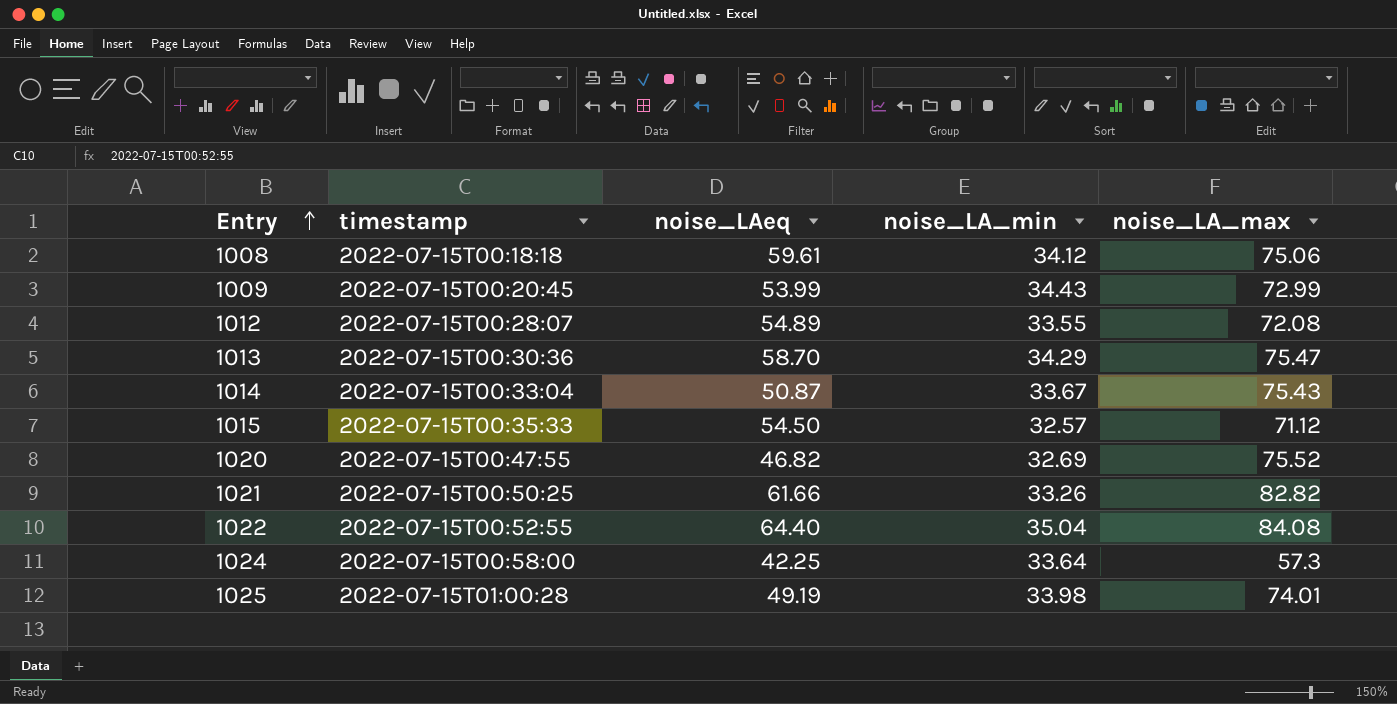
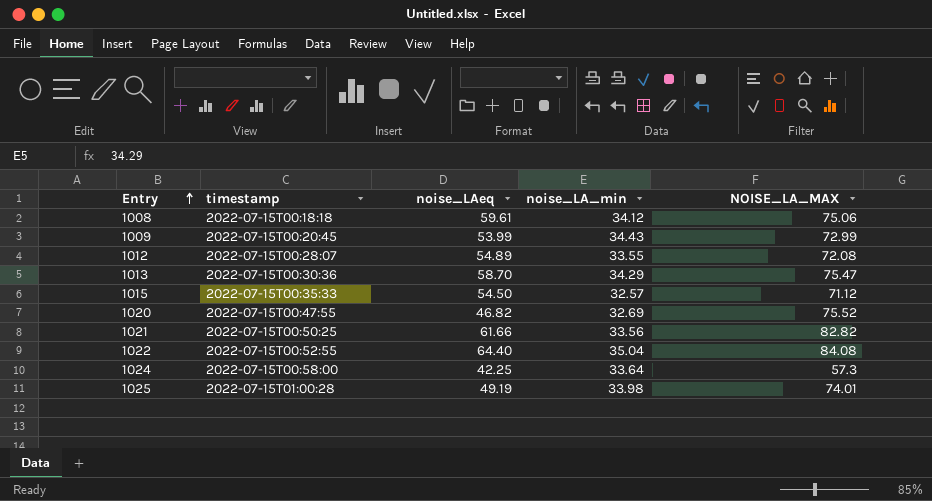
column name: noise_LA_max -> NOISE_LA_MAX
row 1014: 2022-07-15T00:33:04 | 50.87 | 33.67 | 75.43 -> none
1021 | noise_LA_min: 33.26 -> 33.56

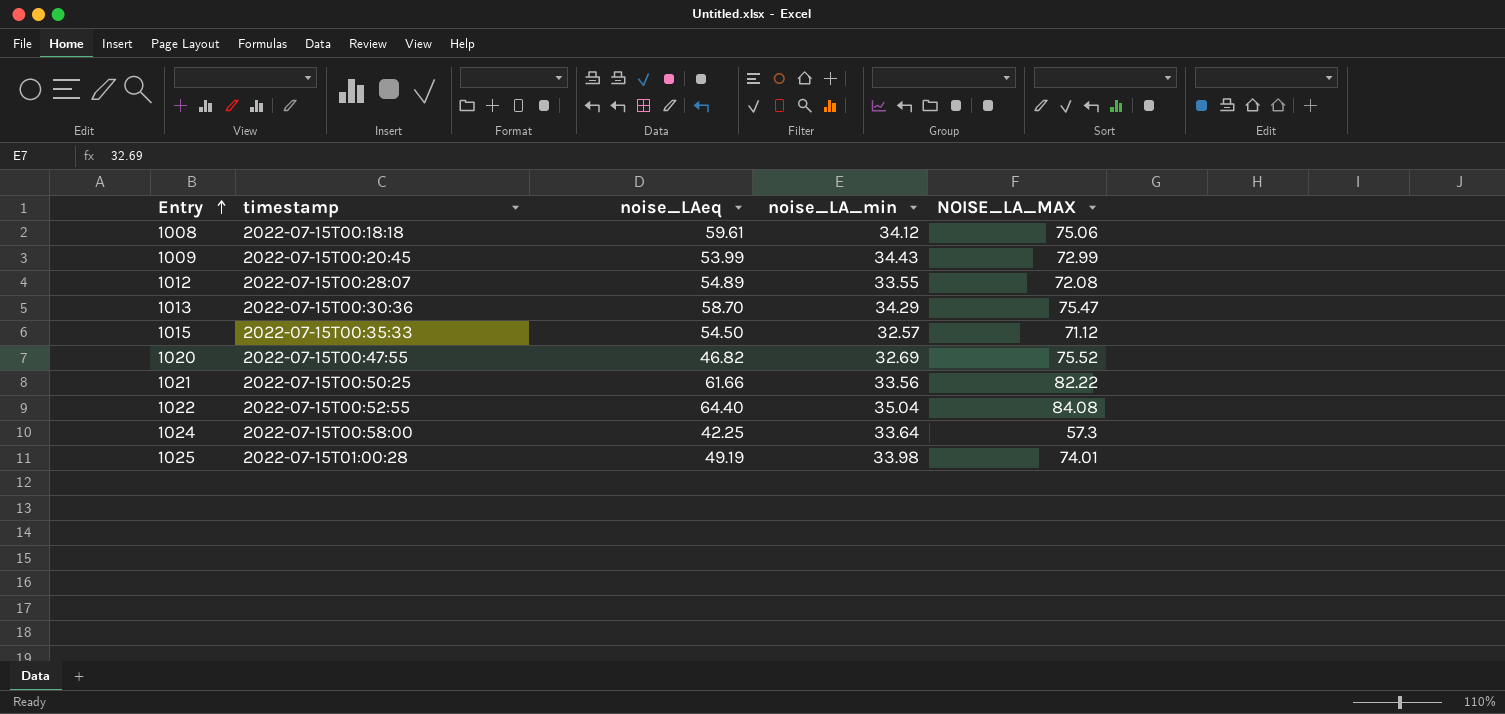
1021 | NOISE_LA_MAX: 82.82 -> 82.22

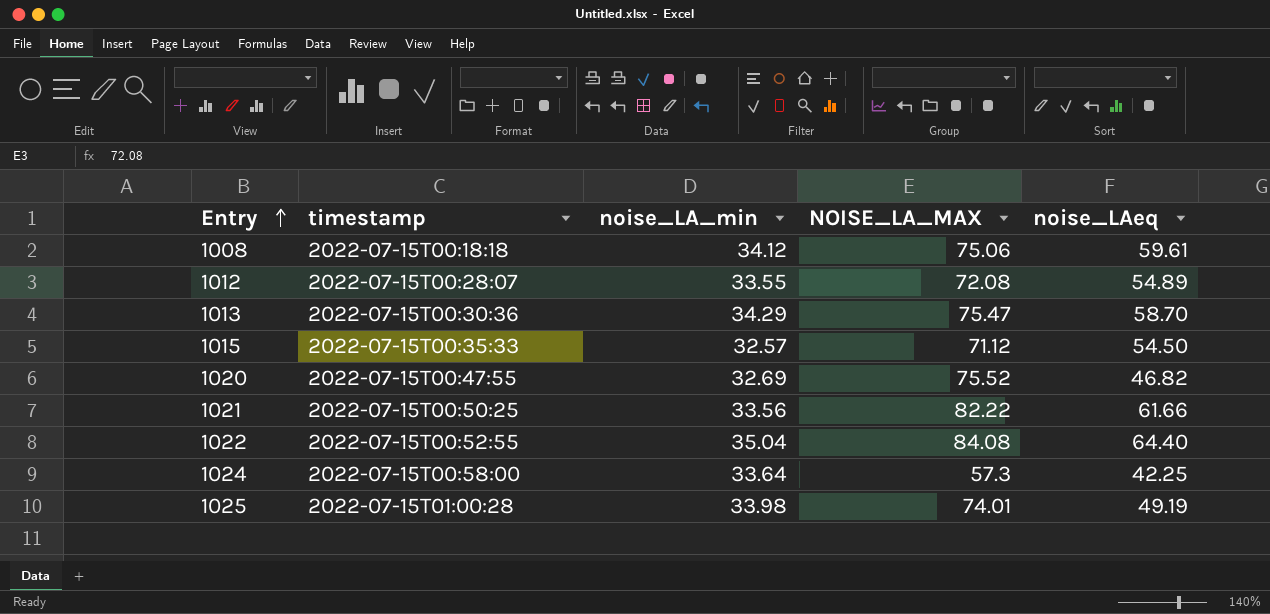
column noise_LAeq | position: 3 -> 5
row 1009: 2022-07-15T00:20:45 | 53.99 | 34.43 | 72.99 -> none

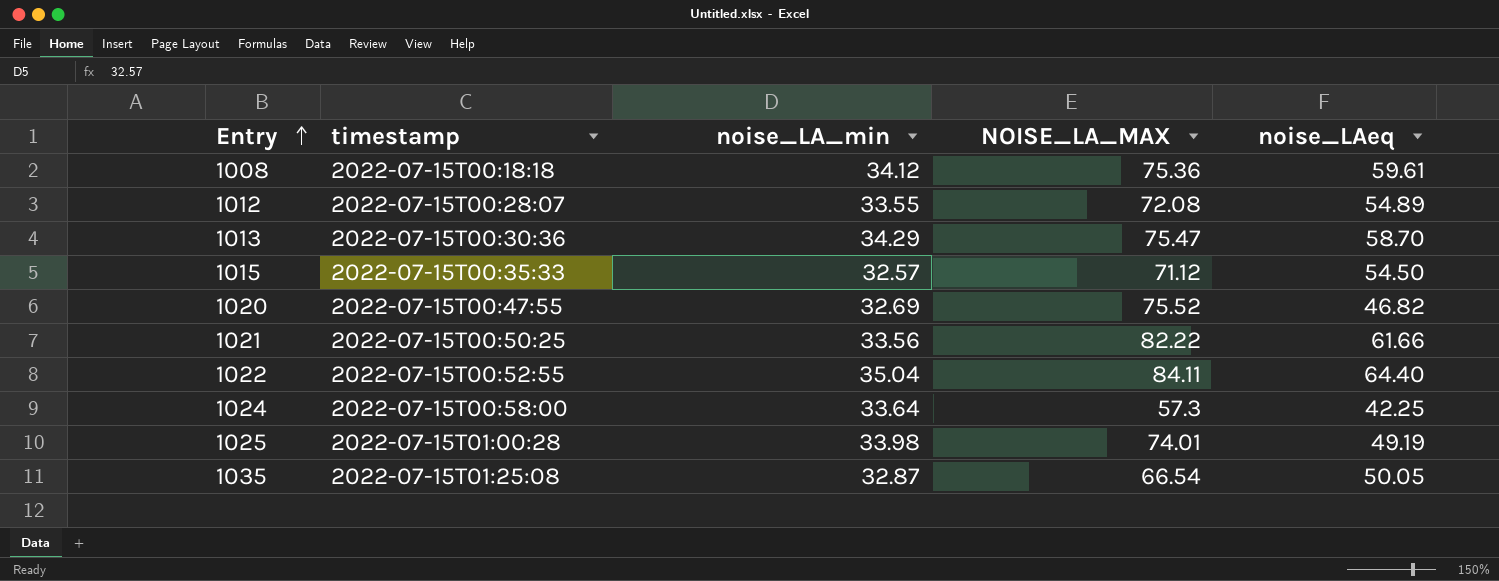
1008 | NOISE_LA_MAX: 75.06 -> 75.36
1022 | NOISE_LA_MAX: 84.08 -> 84.11
row 1035: none -> 2022-07-15T01:25:08 | 32.87 | 66.54 | 50.05

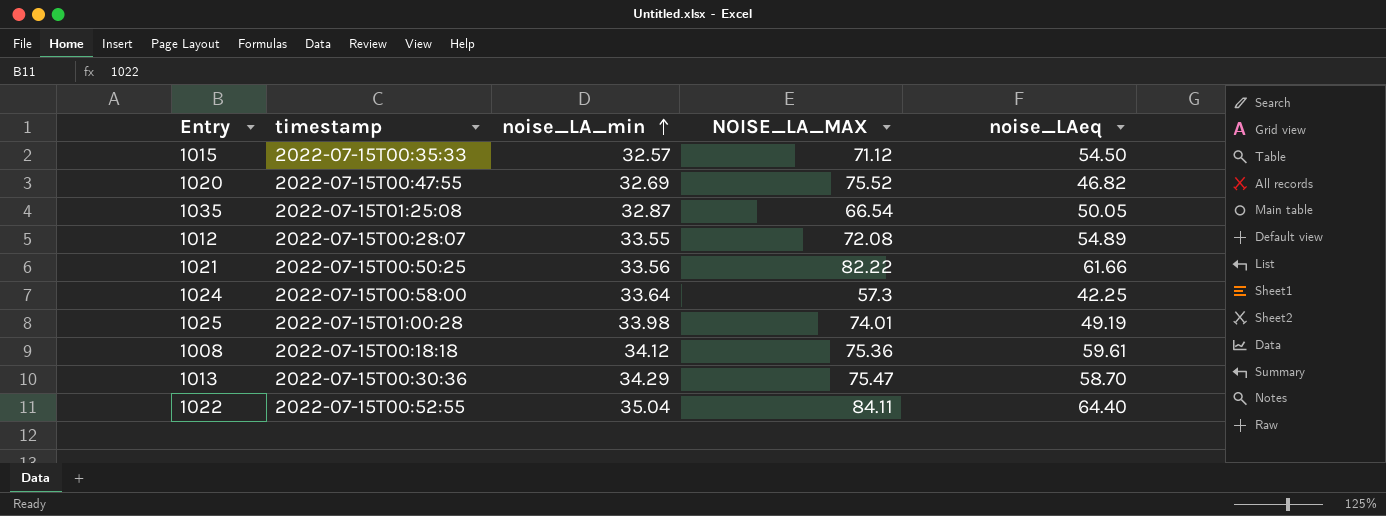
row order: Entry ascending -> noise_LA_min ascending

